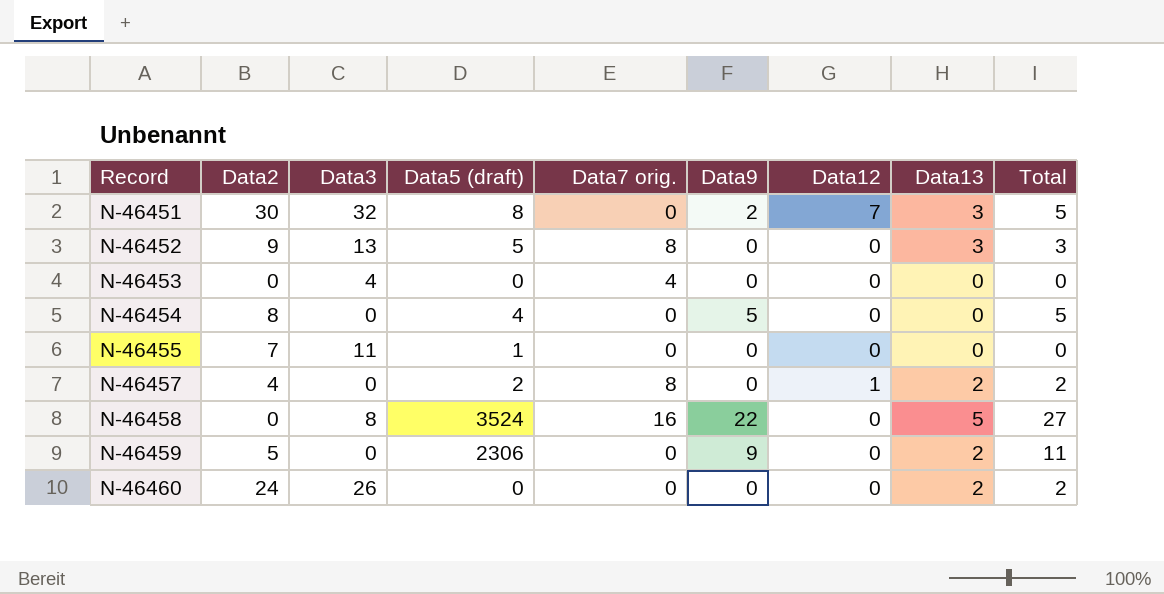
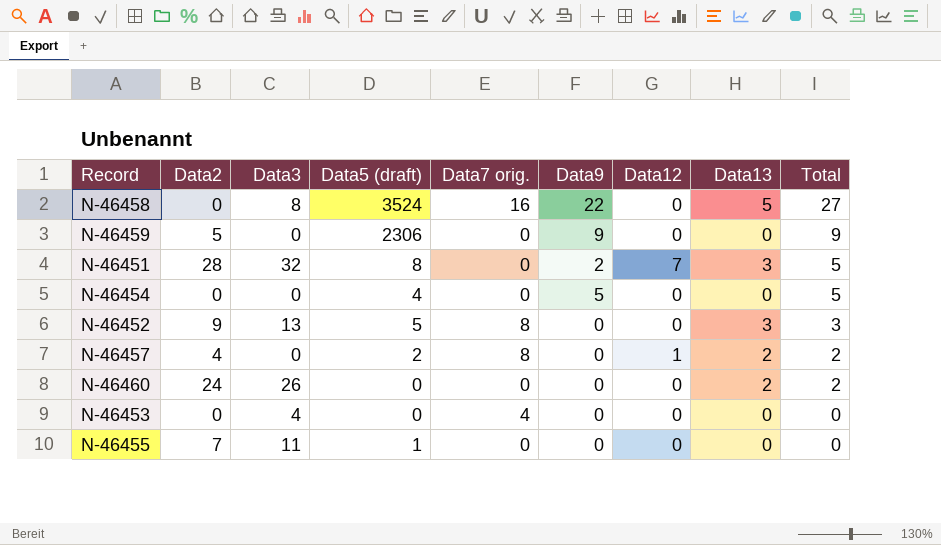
row order: Record ascending -> Total descending
N-46459 | Data13: 2 -> 0
N-46459 | Total: 11 -> 9
N-46451 | Data2: 30 -> 28
N-46454 | Data2: 8 -> 0

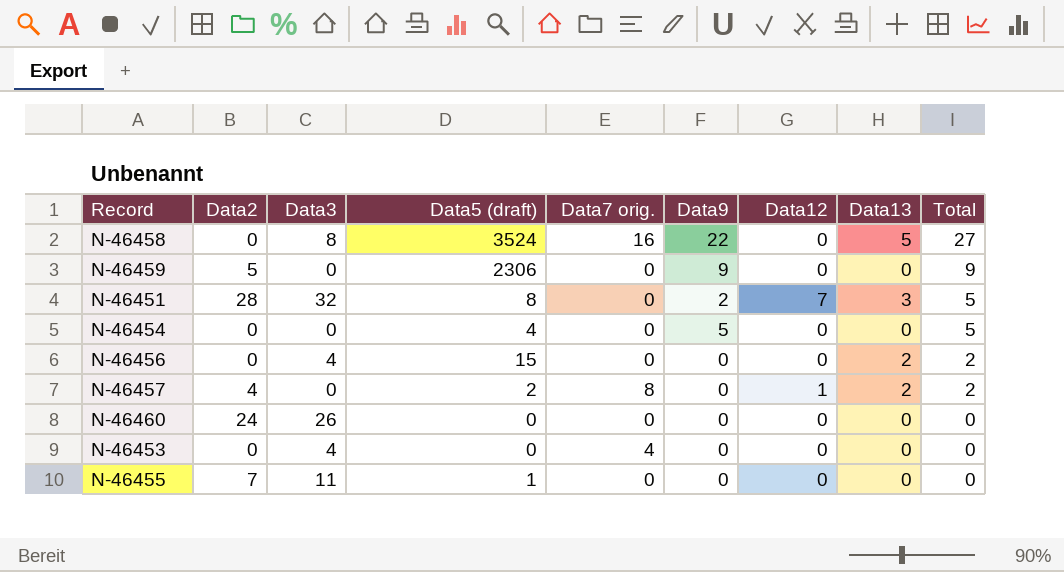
row N-46452: 9 | 13 | 5 | 8 | 0 | 0 | 3 | 3 -> none
row N-46456: none -> 0 | 4 | 15 | 0 | 0 | 0 | 2 | 2
N-46460 | Data13: 2 -> 0
N-46460 | Total: 2 -> 0

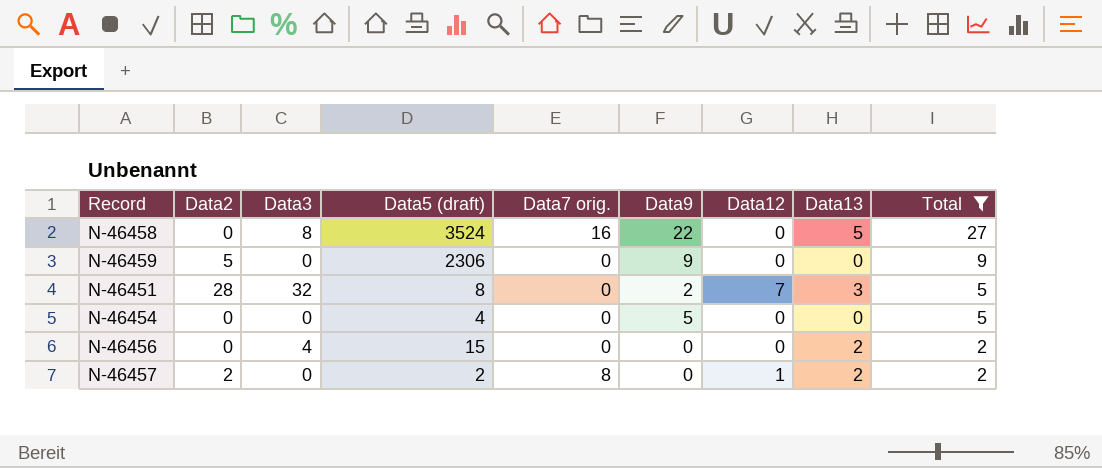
filter: none -> Total != 0
N-46457 | Data2: 4 -> 2

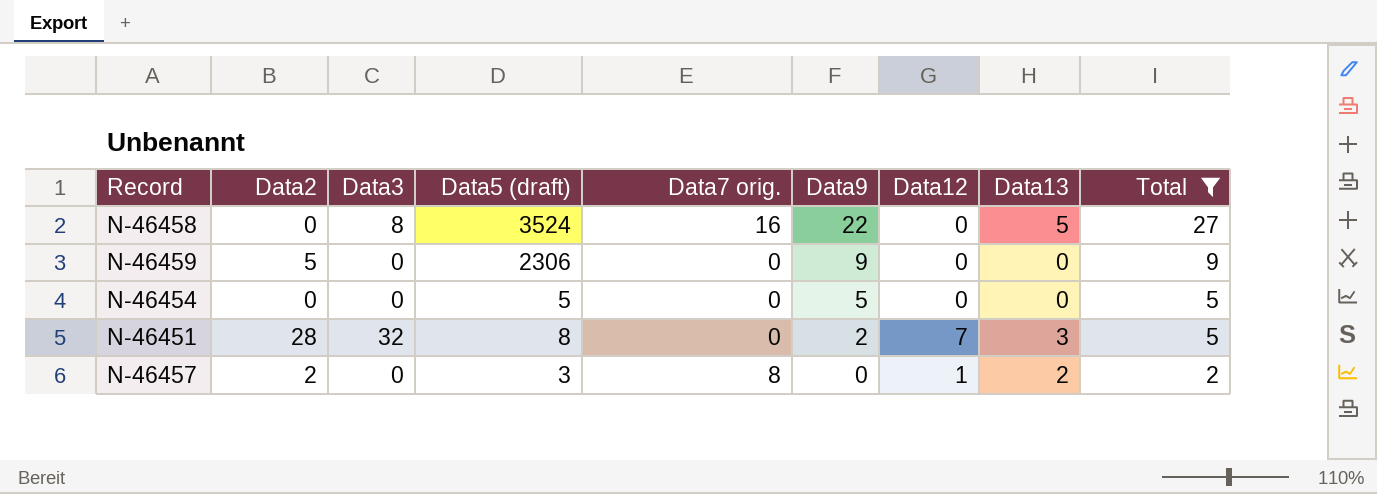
row order: Total descending -> Data9 descending
row N-46456: 0 | 4 | 15 | 0 | 0 | 0 | 2 | 2 -> none
N-46454 | Data5 (draft): 4 -> 5
N-46457 | Data5 (draft): 2 -> 3

